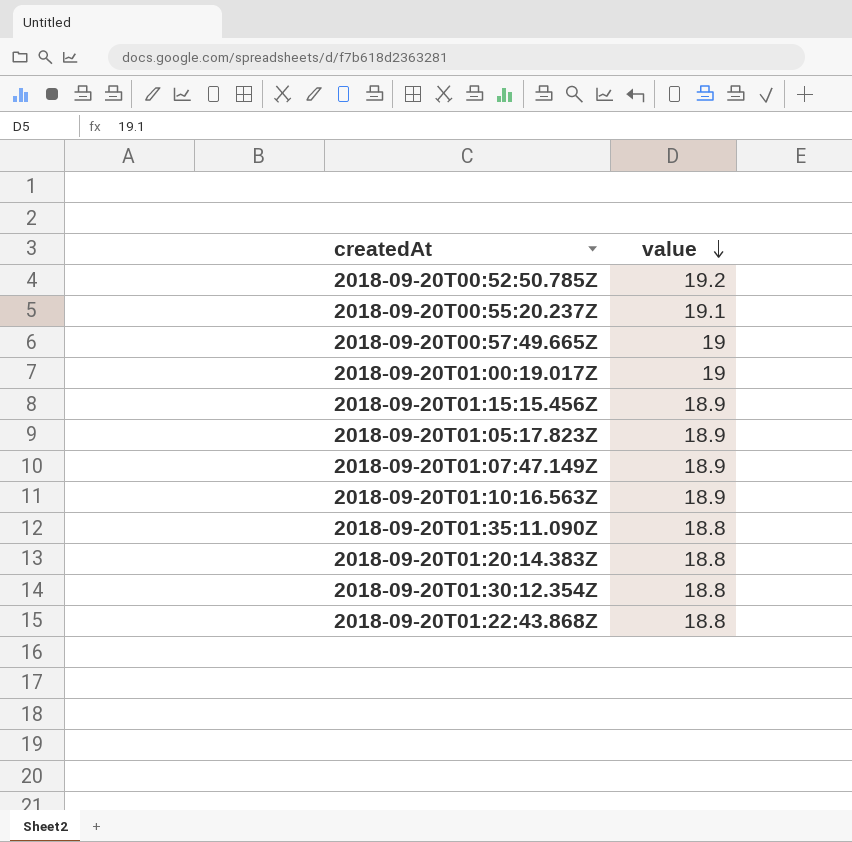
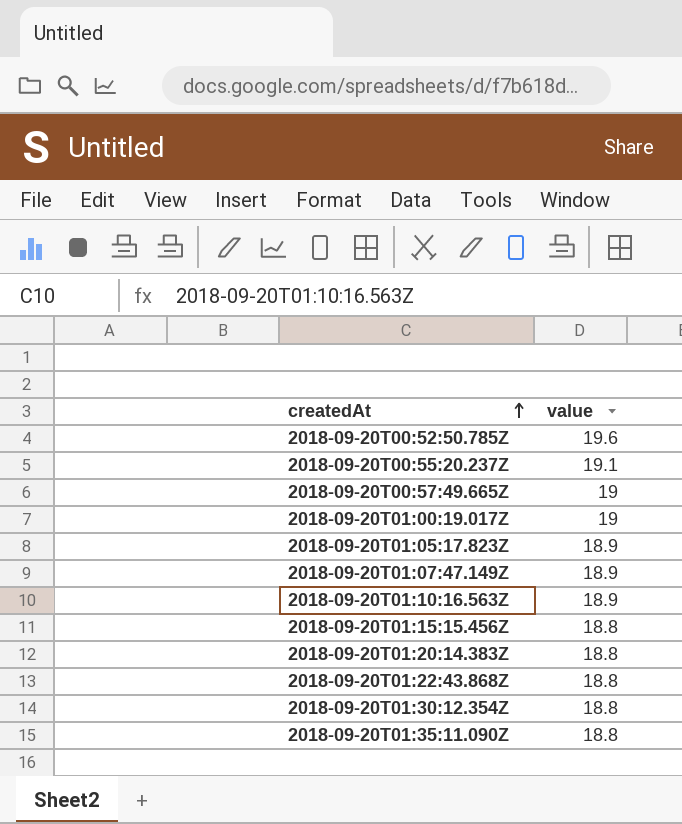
row order: value descending -> createdAt ascending
2018-09-20T00:52:50.785Z | value: 19.2 -> 19.6
2018-09-20T01:15:15.456Z | value: 18.9 -> 18.8

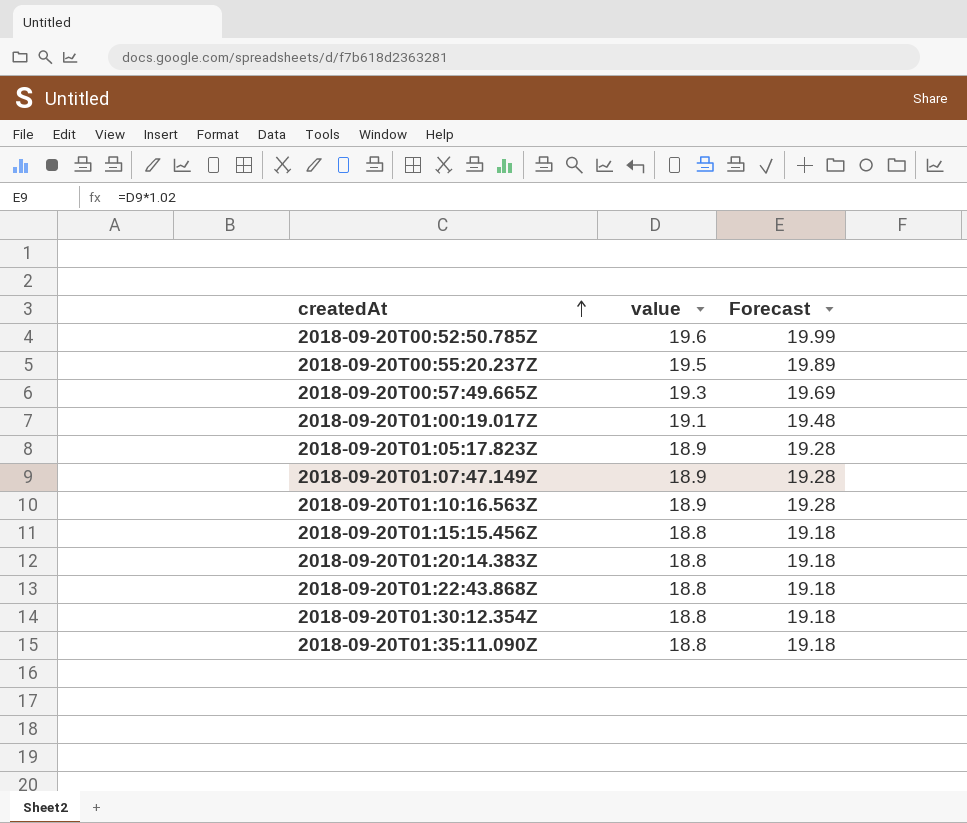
column Forecast | formula: none -> [value] * 1.02
2018-09-20T00:55:20.237Z | value: 19.1 -> 19.5
2018-09-20T00:57:49.665Z | value: 19 -> 19.3
2018-09-20T01:00:19.017Z | value: 19 -> 19.1

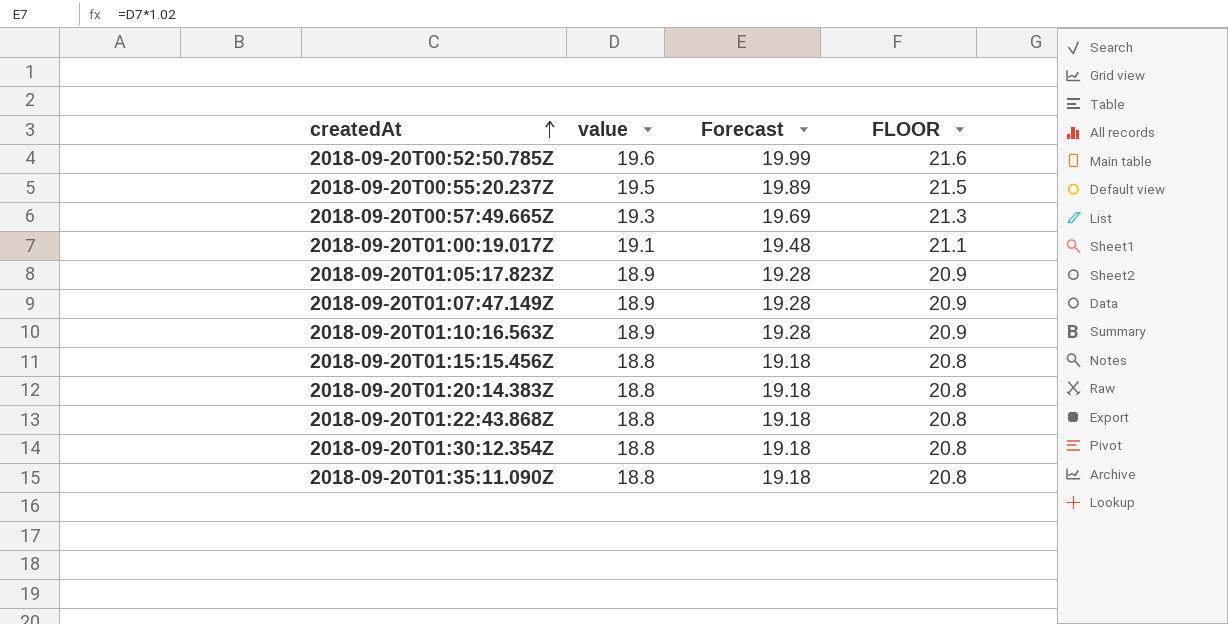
column FLOOR | formula: none -> [value] + 2

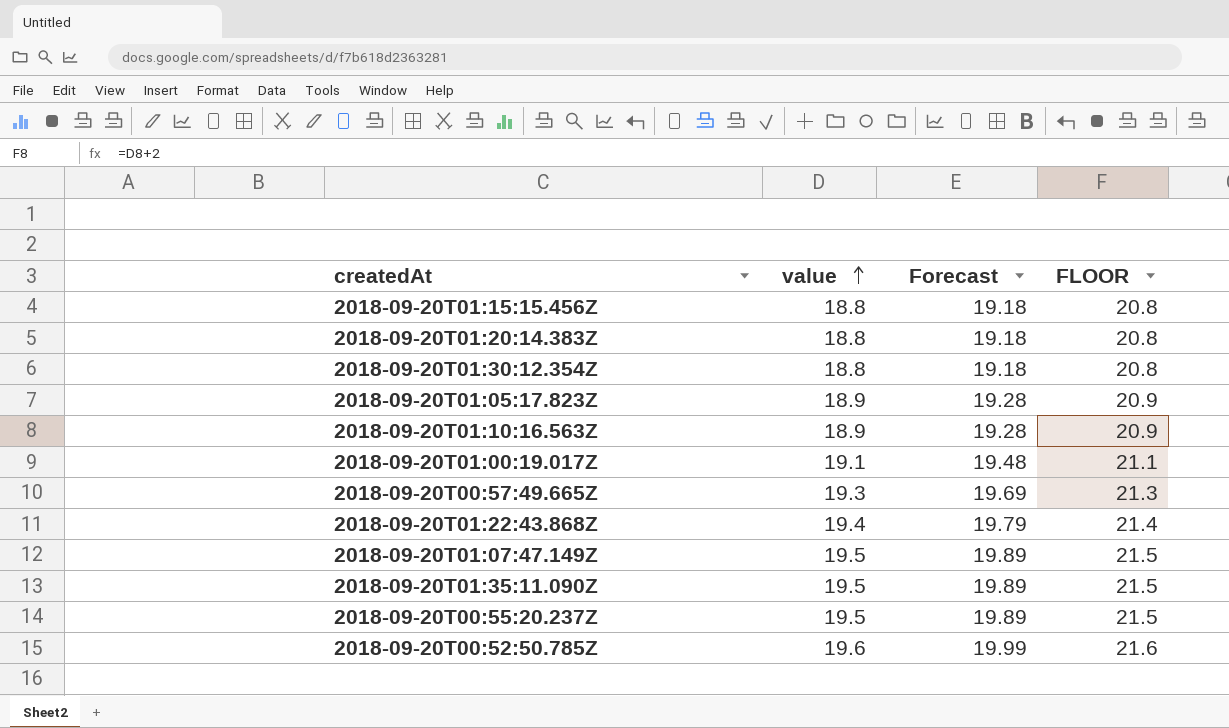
row order: createdAt ascending -> value ascending
2018-09-20T01:22:43.868Z | value: 18.8 -> 19.4
2018-09-20T01:22:43.868Z | Forecast: 19.18 -> 19.79
2018-09-20T01:22:43.868Z | FLOOR: 20.8 -> 21.4
2018-09-20T01:07:47.149Z | value: 18.9 -> 19.5
2018-09-20T01:07:47.149Z | Forecast: 19.28 -> 19.89
2018-09-20T01:07:47.149Z | FLOOR: 20.9 -> 21.5
2018-09-20T01:35:11.090Z | value: 18.8 -> 19.5
2018-09-20T01:35:11.090Z | Forecast: 19.18 -> 19.89
2018-09-20T01:35:11.090Z | FLOOR: 20.8 -> 21.5

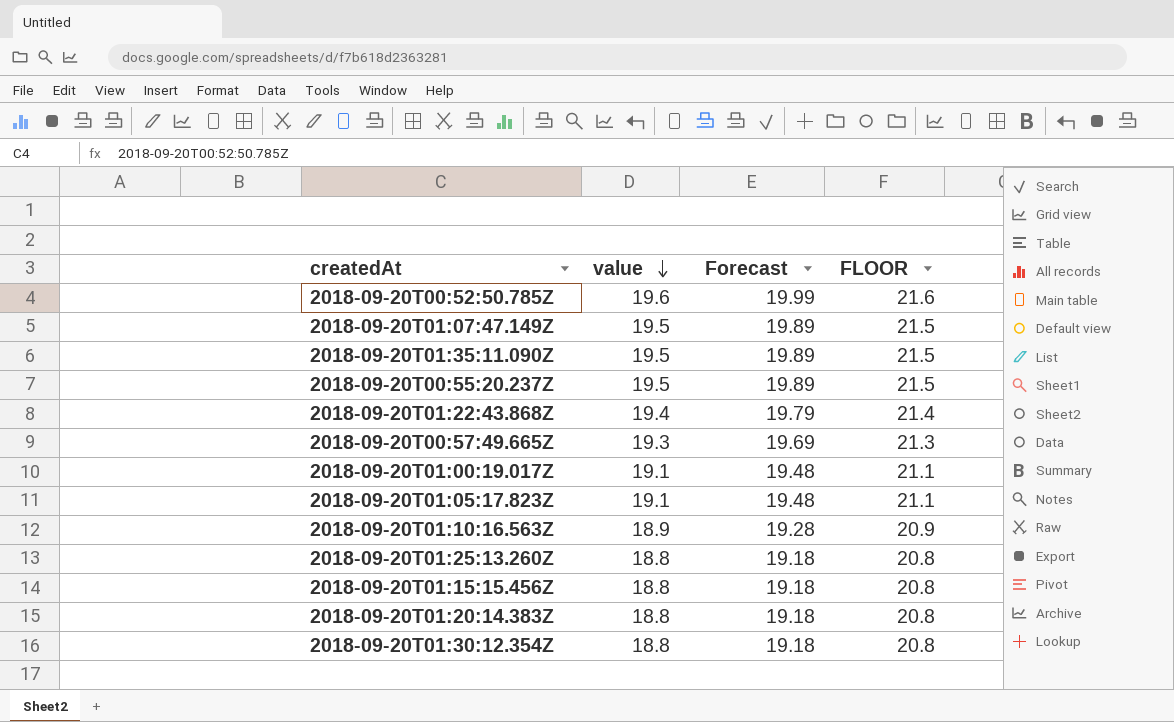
row order: value ascending -> value descending
2018-09-20T01:05:17.823Z | value: 18.9 -> 19.1
2018-09-20T01:05:17.823Z | Forecast: 19.28 -> 19.48
2018-09-20T01:05:17.823Z | FLOOR: 20.9 -> 21.1
row 2018-09-20T01:25:13.260Z: none -> 18.8 | 19.18 | 20.8

